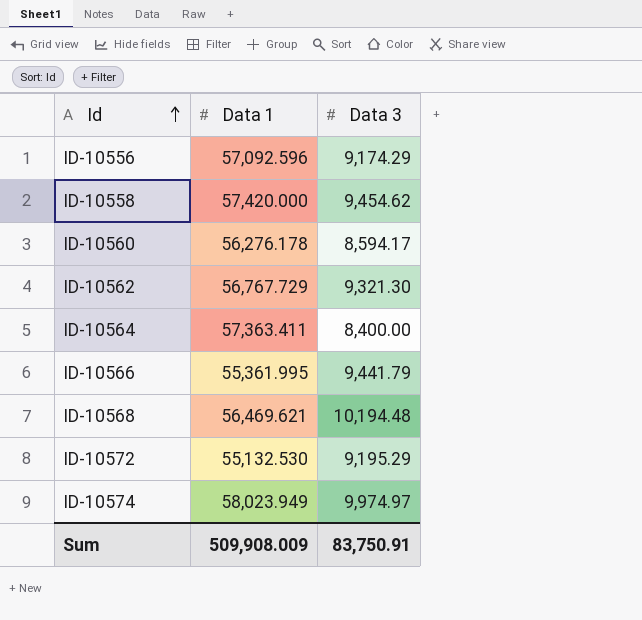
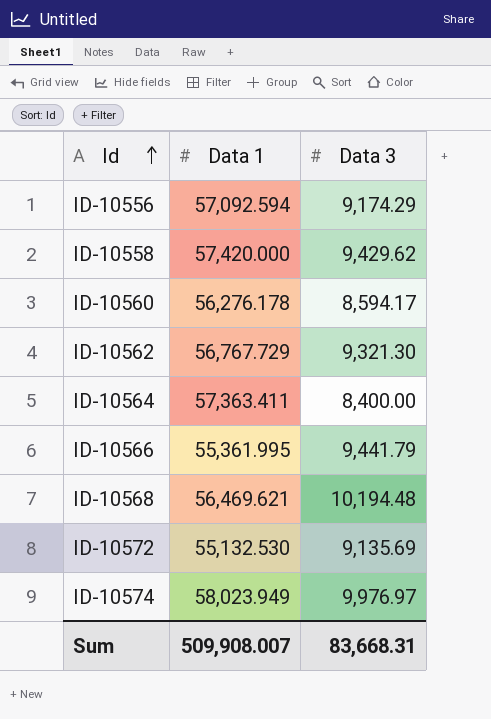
ID-10556 | Data 1: 57,092.596 -> 57,092.594
ID-10558 | Data 3: 9,454.62 -> 9,429.62
ID-10572 | Data 3: 9,195.29 -> 9,135.69
ID-10574 | Data 3: 9,974.97 -> 9,976.97
Sum | Data 1: 509,908.009 -> 509,908.007
Sum | Data 3: 83,750.91 -> 83,668.31

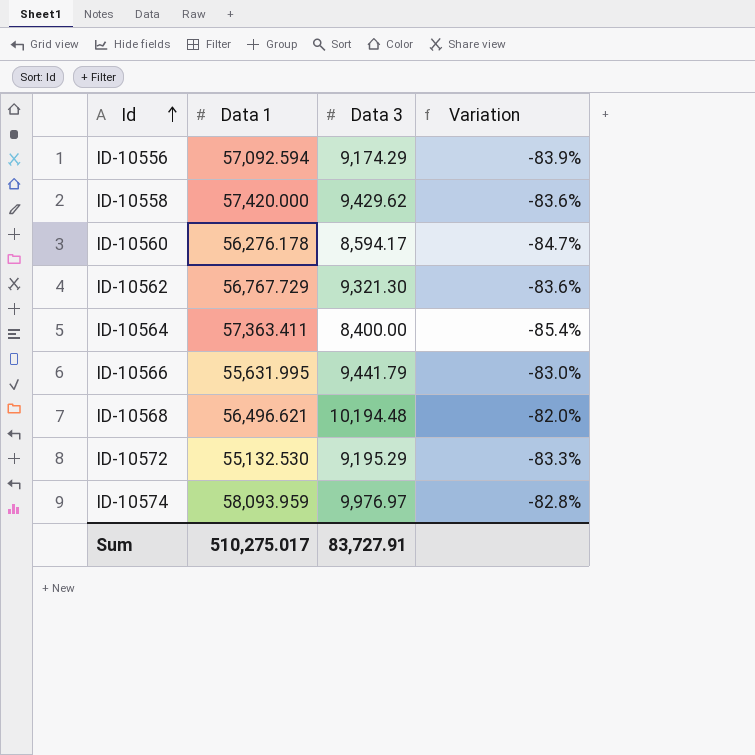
column Variation | formula: none -> ([Data 3] - [Data 1]) / [Data 1]
ID-10566 | Data 1: 55,361.995 -> 55,631.995
ID-10568 | Data 1: 56,469.621 -> 56,496.621
ID-10572 | Data 3: 9,135.69 -> 9,195.29
ID-10574 | Data 1: 58,023.949 -> 58,093.959
Sum | Data 1: 509,908.007 -> 510,275.017
Sum | Data 3: 83,668.31 -> 83,727.91

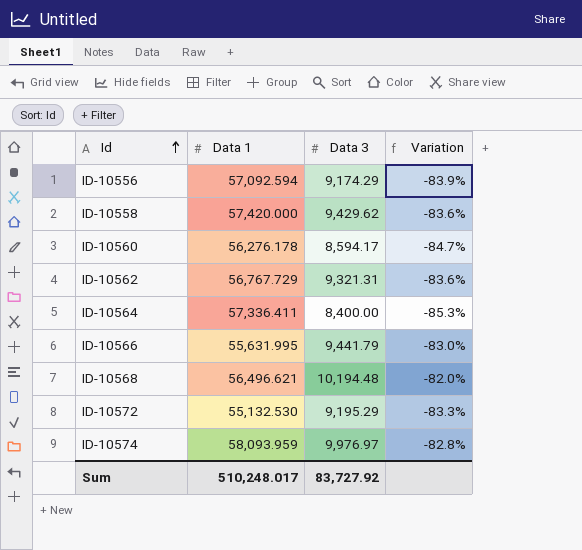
ID-10562 | Data 3: 9,321.30 -> 9,321.31
ID-10564 | Data 1: 57,363.411 -> 57,336.411
ID-10564 | Variation: -85.4% -> -85.3%
Sum | Data 1: 510,275.017 -> 510,248.017
Sum | Data 3: 83,727.91 -> 83,727.92

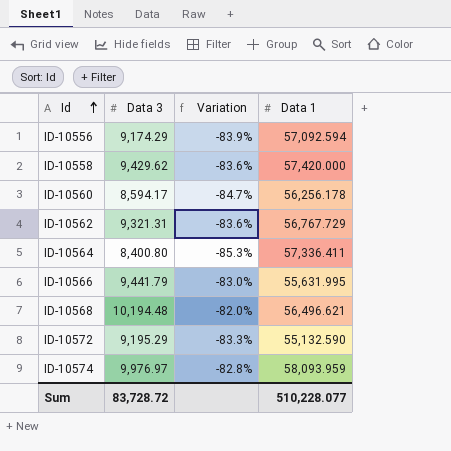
column Data 1 | position: 2 -> 4
ID-10560 | Data 1: 56,276.178 -> 56,256.178
ID-10564 | Data 3: 8,400.00 -> 8,400.80
ID-10572 | Data 1: 55,132.530 -> 55,132.590
Sum | Data 3: 83,727.92 -> 83,728.72
Sum | Data 1: 510,248.017 -> 510,228.077

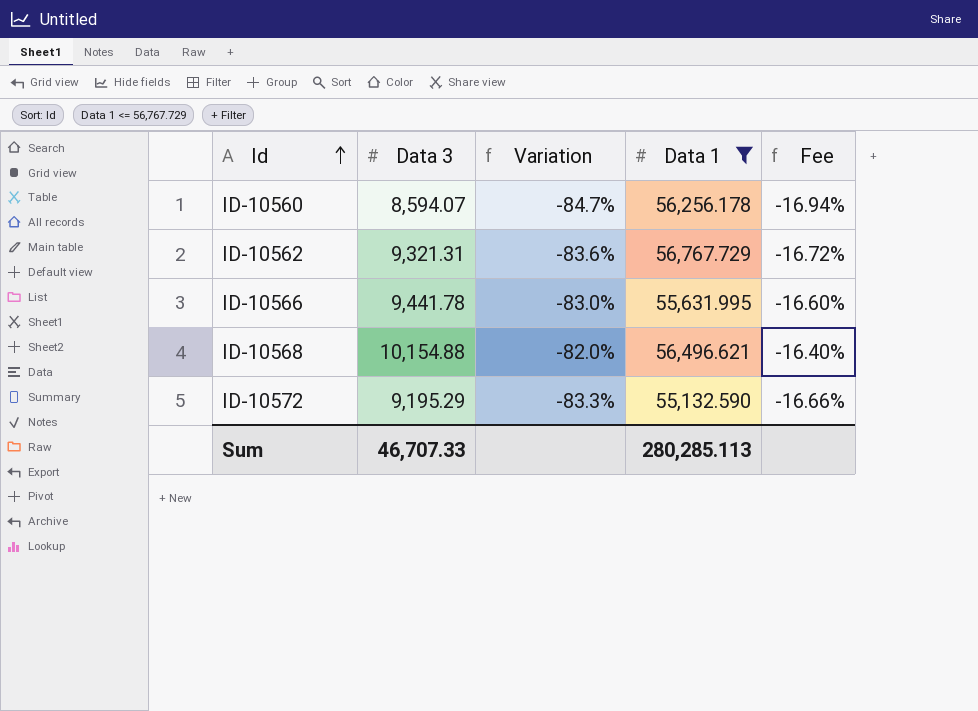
filter: none -> Data 1 <= 56,767.729
column Fee | formula: none -> [Variation] * 0.2
ID-10560 | Data 3: 8,594.17 -> 8,594.07
ID-10566 | Data 3: 9,441.79 -> 9,441.78
ID-10568 | Data 3: 10,194.48 -> 10,154.88
Sum | Data 3: 83,728.72 -> 46,707.33
Sum | Data 1: 510,228.077 -> 280,285.113

